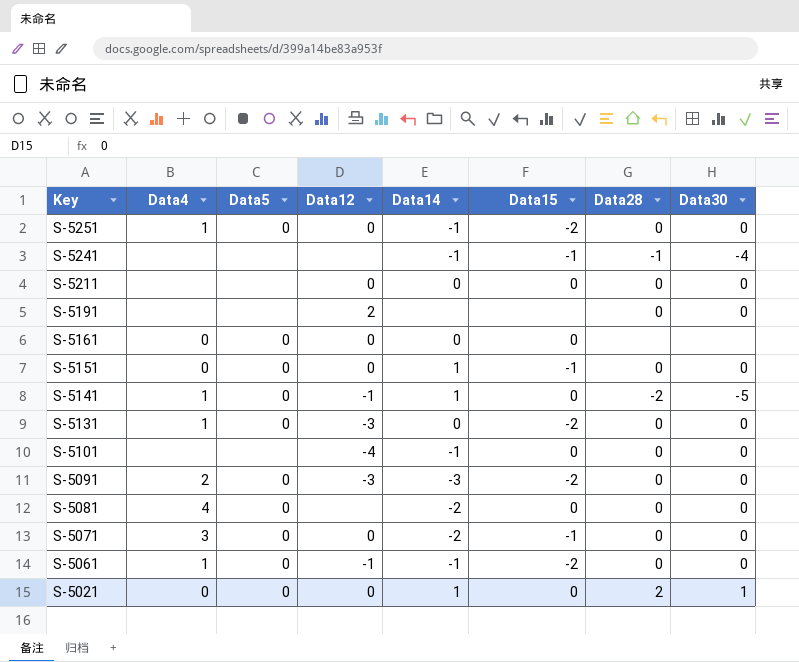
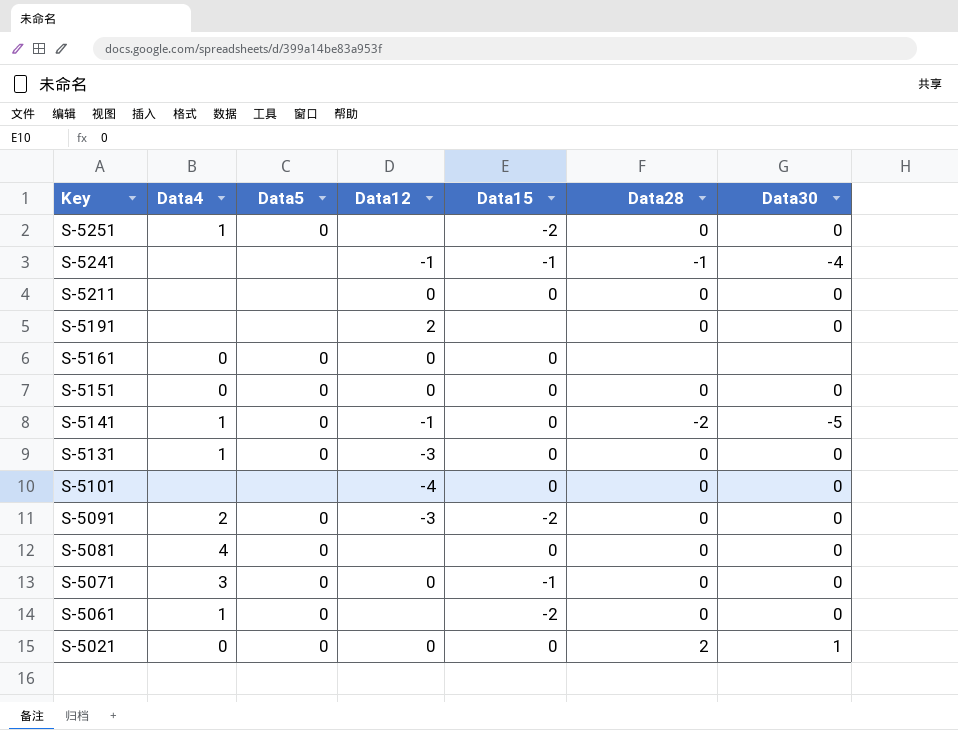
column Data14 | position: 5 -> none
S-5251 | Data12: 0 -> none
S-5241 | Data12: none -> -1
S-5151 | Data15: -1 -> 0
S-5131 | Data15: -2 -> 0
S-5061 | Data12: -1 -> none

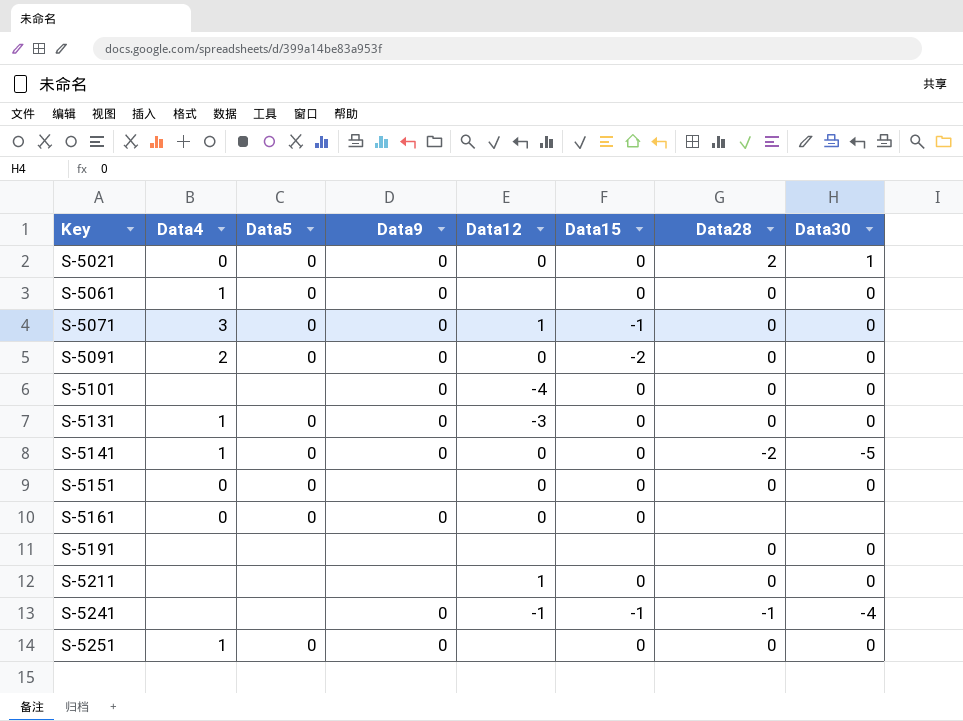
row order: Key descending -> Key ascending
column Data9 | position: none -> 4
row S-5081: 4 | 0 | none | 0 | 0 | 0 -> none
S-5061 | Data15: -2 -> 0
S-5071 | Data12: 0 -> 1
S-5091 | Data12: -3 -> 0
S-5141 | Data12: -1 -> 0
S-5191 | Data12: 2 -> none
S-5211 | Data12: 0 -> 1
S-5251 | Data15: -2 -> 0

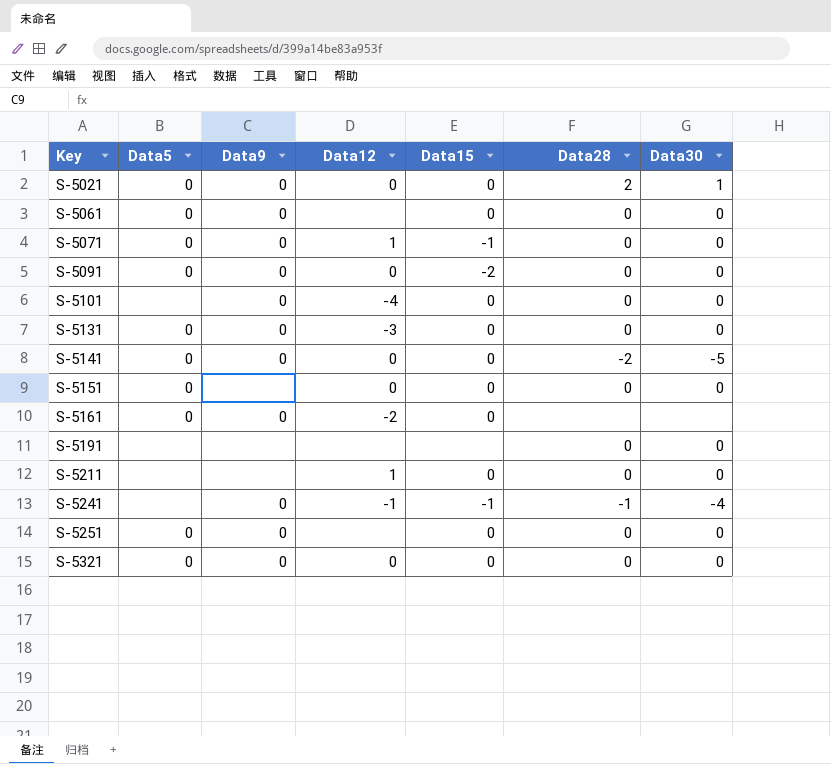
column Data4 | position: 2 -> none
S-5161 | Data12: 0 -> -2
row S-5321: none -> 0 | 0 | 0 | 0 | 0 | 0

